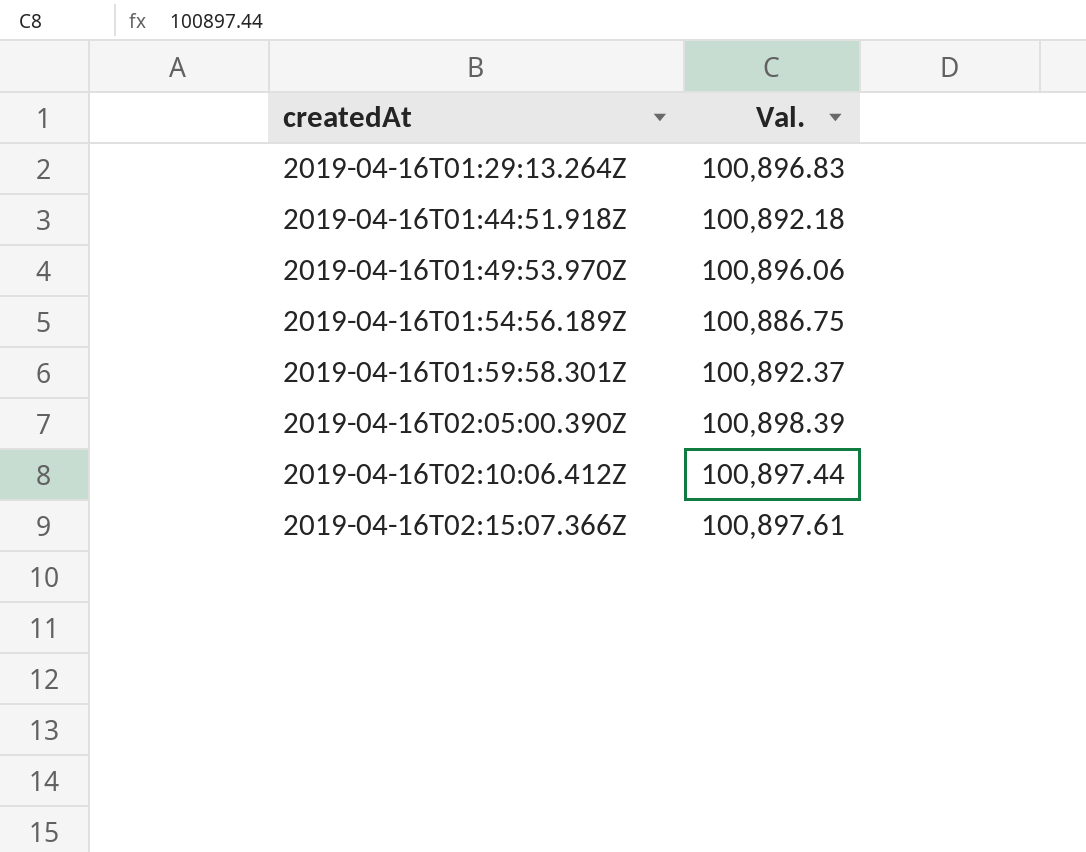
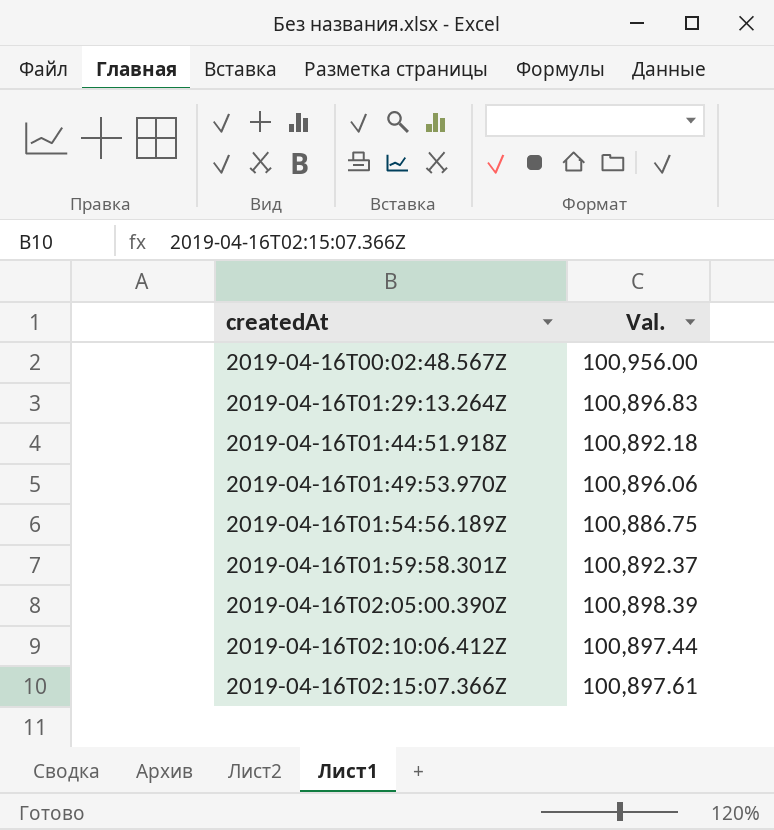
row 2019-04-16T00:02:48.567Z: none -> 100,956.00

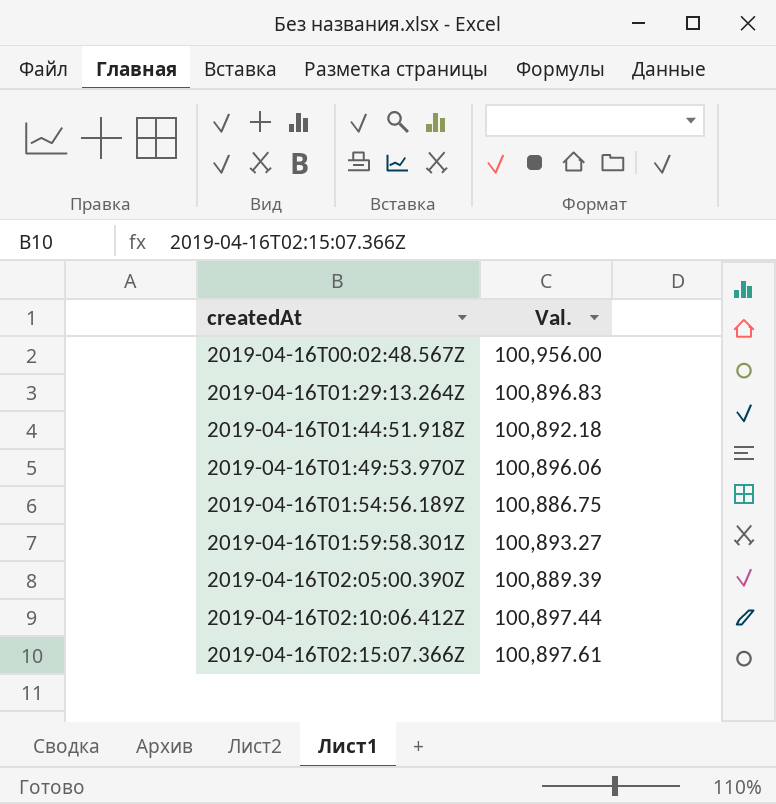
2019-04-16T01:59:58.301Z | Val.: 100,892.37 -> 100,893.27
2019-04-16T02:05:00.390Z | Val.: 100,898.39 -> 100,889.39

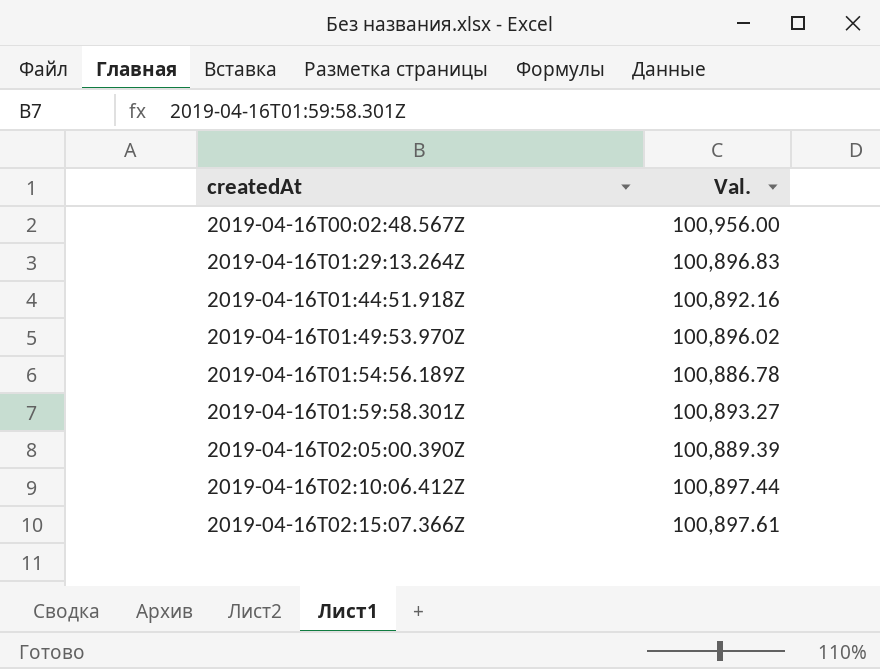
2019-04-16T01:44:51.918Z | Val.: 100,892.18 -> 100,892.16
2019-04-16T01:49:53.970Z | Val.: 100,896.06 -> 100,896.02
2019-04-16T01:54:56.189Z | Val.: 100,886.75 -> 100,886.78

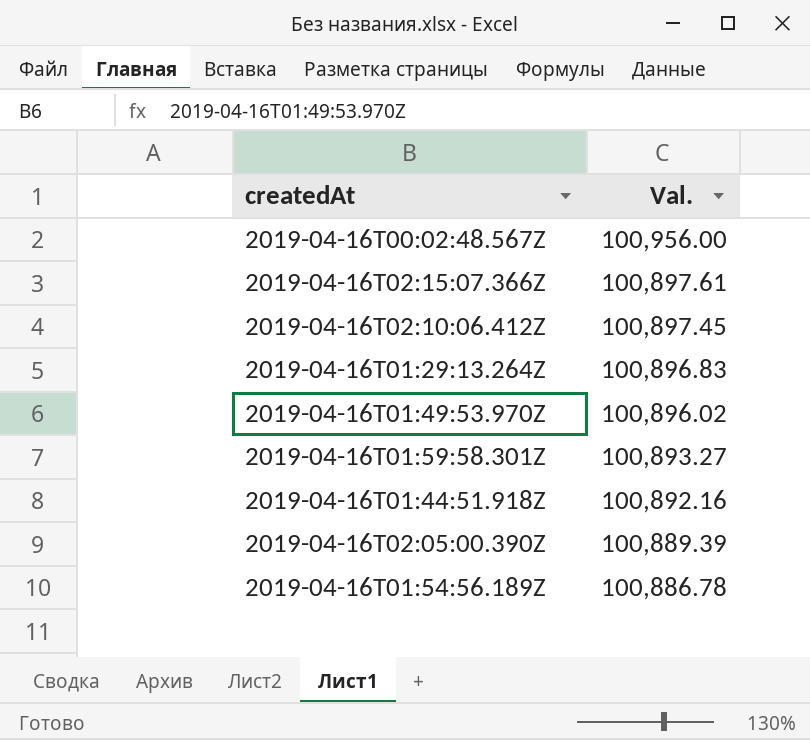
row order: createdAt ascending -> Val. descending
2019-04-16T02:10:06.412Z | Val.: 100,897.44 -> 100,897.45

